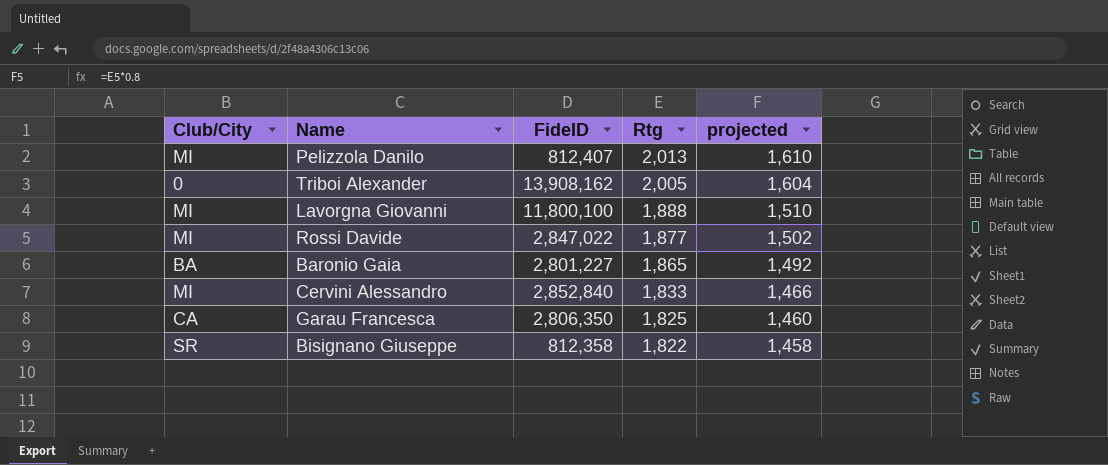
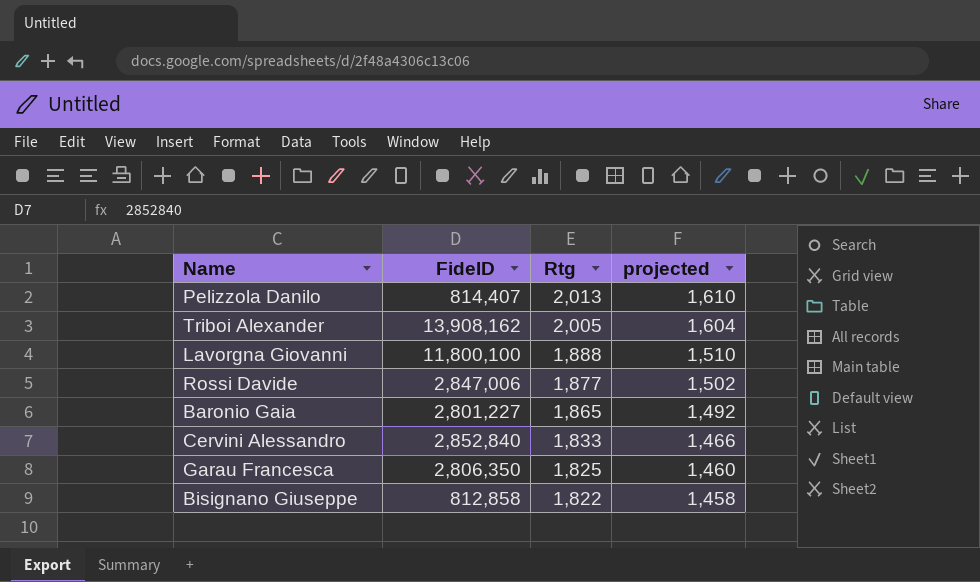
column Club/City | position: 1 -> none
Pelizzola Danilo | FideID: 812,407 -> 814,407
Rossi Davide | FideID: 2,847,022 -> 2,847,006
Bisignano Giuseppe | FideID: 812,358 -> 812,858

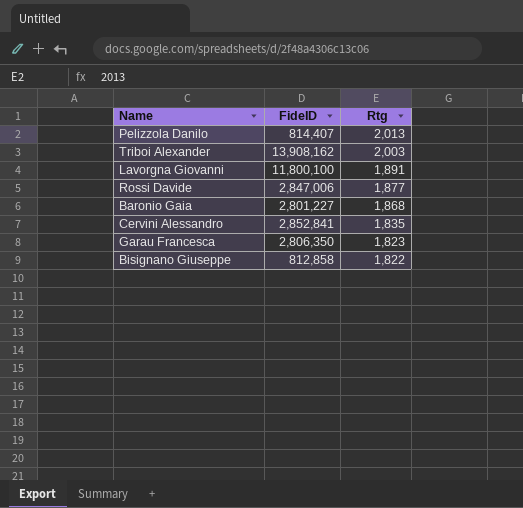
column projected | formula: [Rtg] * 0.8 -> none
Triboi Alexander | Rtg: 2,005 -> 2,003
Lavorgna Giovanni | Rtg: 1,888 -> 1,891
Baronio Gaia | Rtg: 1,865 -> 1,868
Cervini Alessandro | FideID: 2,852,840 -> 2,852,841
Cervini Alessandro | Rtg: 1,833 -> 1,835
Garau Francesca | Rtg: 1,825 -> 1,823

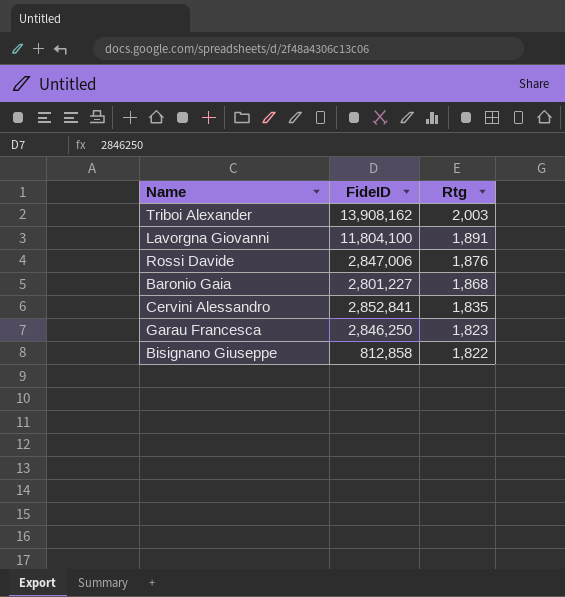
row Pelizzola Danilo: 814,407 | 2,013 -> none
Lavorgna Giovanni | FideID: 11,800,100 -> 11,804,100
Rossi Davide | Rtg: 1,877 -> 1,876
Garau Francesca | FideID: 2,806,350 -> 2,846,250

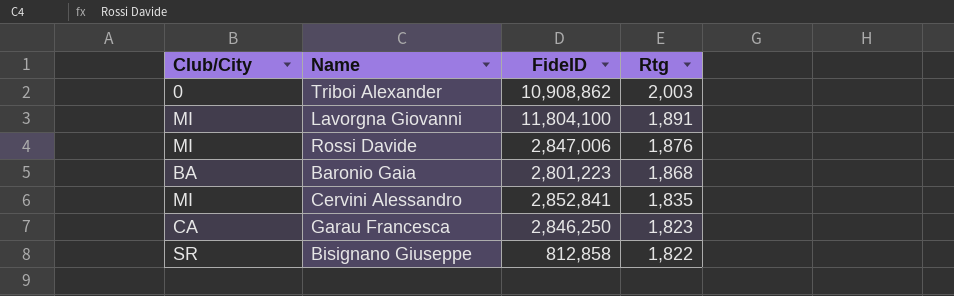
column Club/City | position: none -> 1
Triboi Alexander | FideID: 13,908,162 -> 10,908,862
Baronio Gaia | FideID: 2,801,227 -> 2,801,223

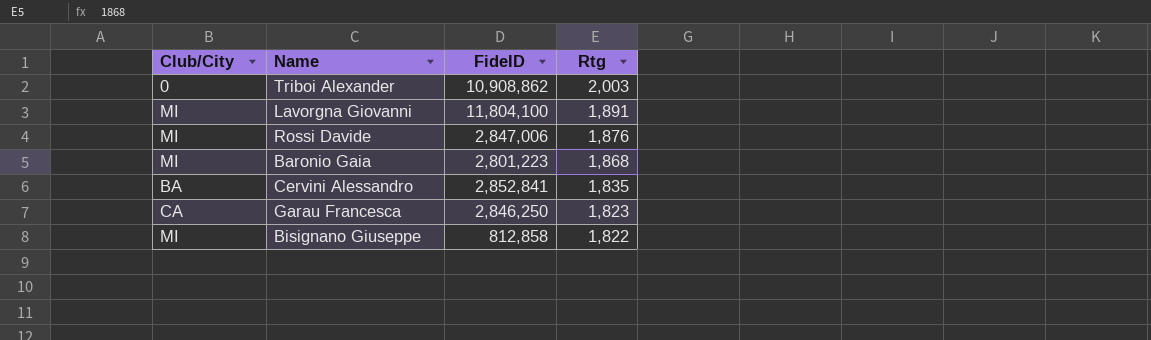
Baronio Gaia | Club/City: BA -> MI
Cervini Alessandro | Club/City: MI -> BA
Bisignano Giuseppe | Club/City: SR -> MI

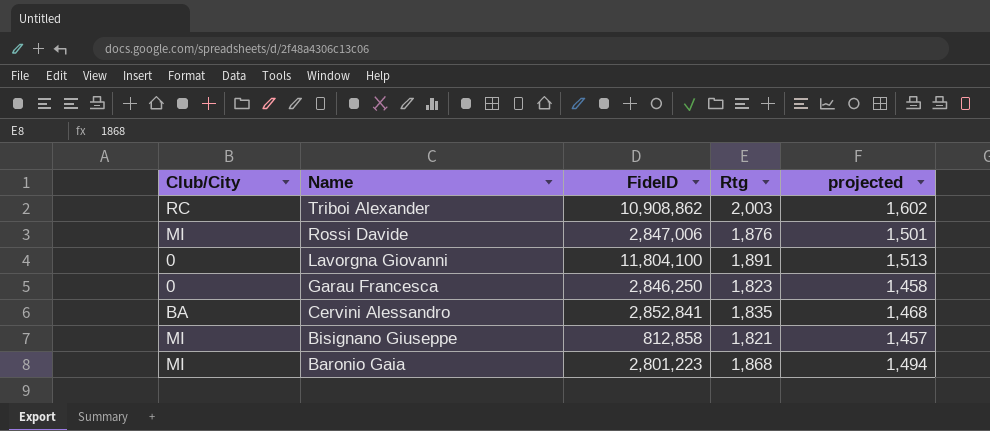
row order: Rtg descending -> Name descending
column projected | formula: none -> [Rtg] * 0.8
Triboi Alexander | Club/City: 0 -> RC
Lavorgna Giovanni | Club/City: MI -> 0
Garau Francesca | Club/City: CA -> 0
Bisignano Giuseppe | Rtg: 1,822 -> 1,821

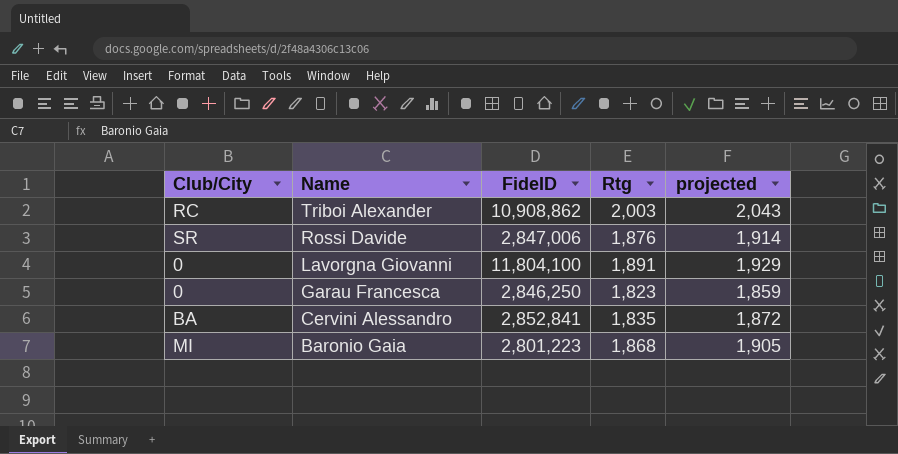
column projected | formula: [Rtg] * 0.8 -> [Rtg] * 1.02
row Bisignano Giuseppe: MI | 812,858 | 1,821 | 1,457 -> none
Rossi Davide | Club/City: MI -> SR

